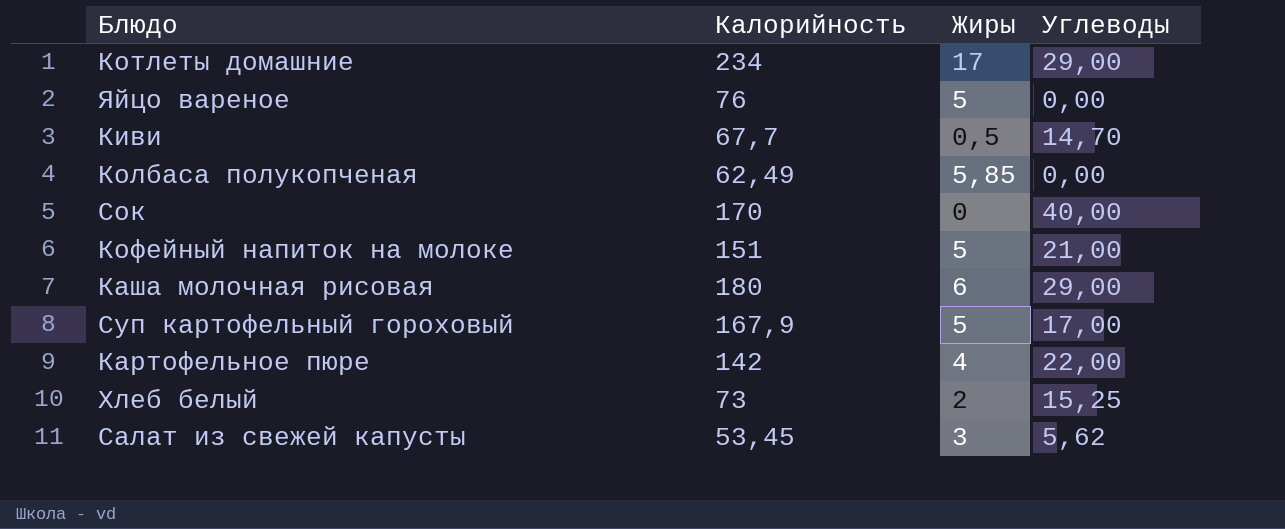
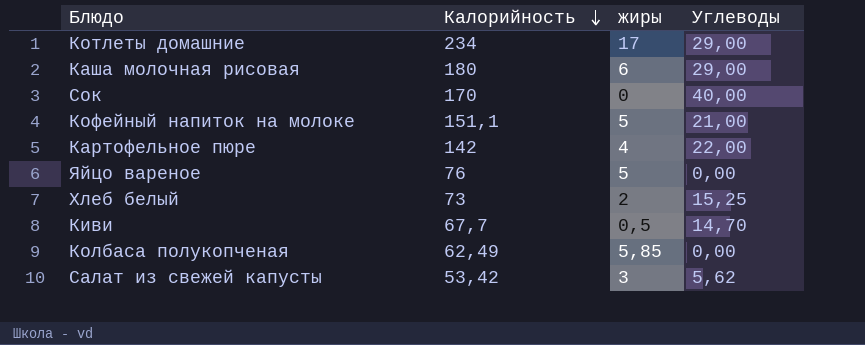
row order: none -> Калорийность descending
column name: Жиры -> жиры
row Суп картофельный гороховый: 167,9 | 5 | 17,00 -> none
Кофейный напиток на молоке | Калорийность: 151 -> 151,1
Салат из свежей капусты | Калорийность: 53,45 -> 53,42

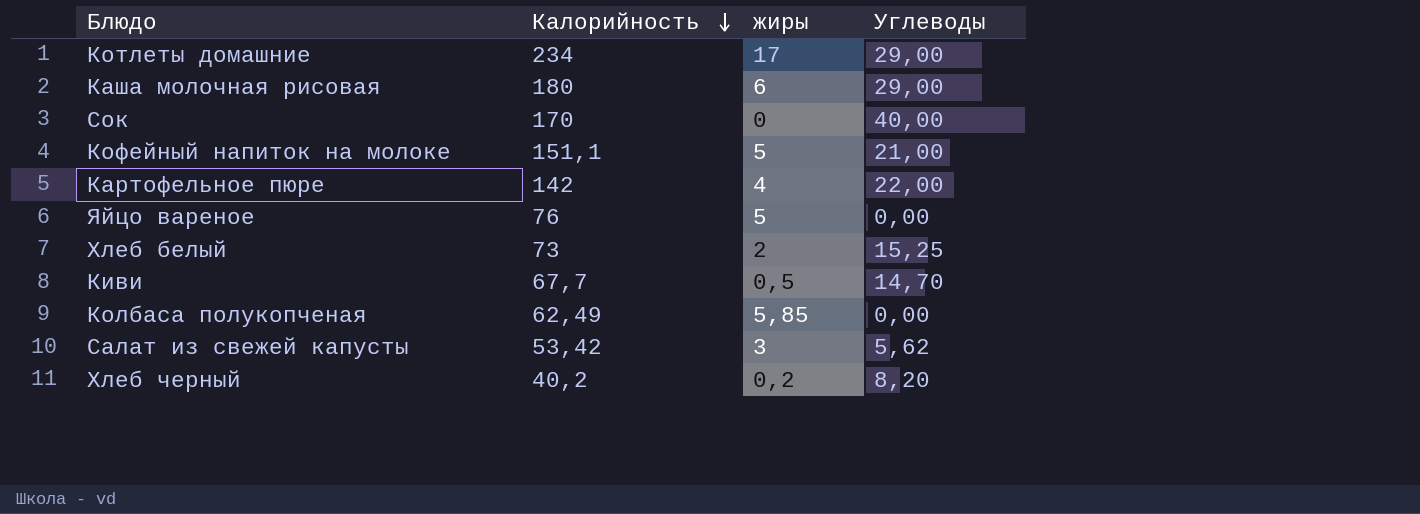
row Хлеб черный: none -> 40,2 | 0,2 | 8,20

